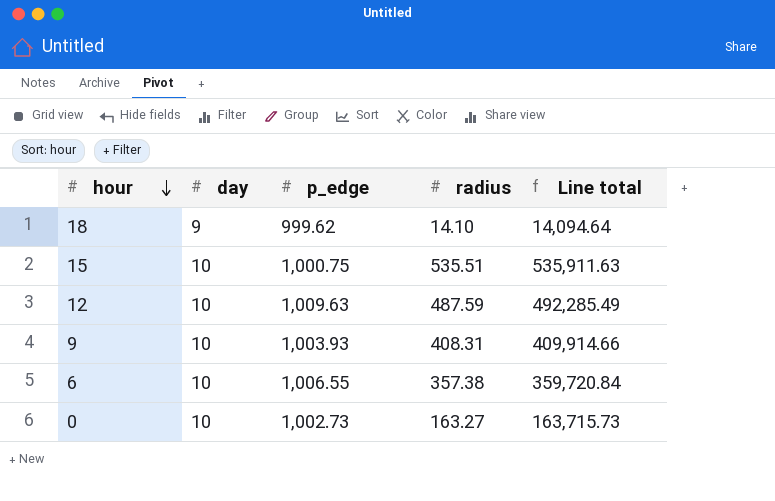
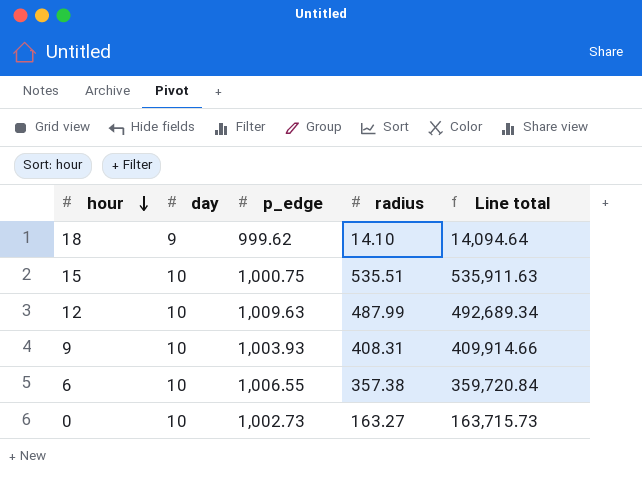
12 | radius: 487.59 -> 487.99
12 | Line total: 492,285.49 -> 492,689.34

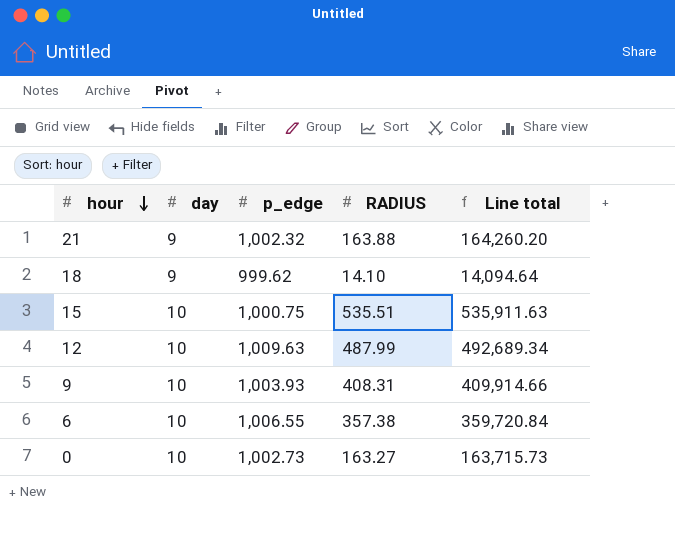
column name: radius -> RADIUS
row 21: none -> 9 | 1,002.32 | 163.88 | 164,260.20

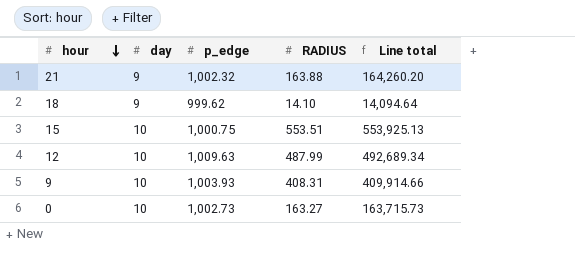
row 6: 10 | 1,006.55 | 357.38 | 359,720.84 -> none
15 | RADIUS: 535.51 -> 553.51
15 | Line total: 535,911.63 -> 553,925.13

